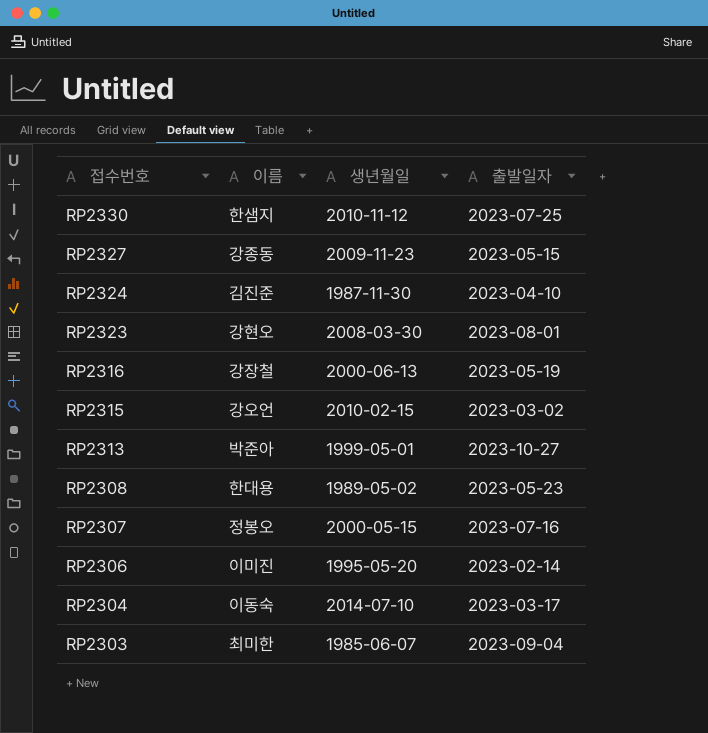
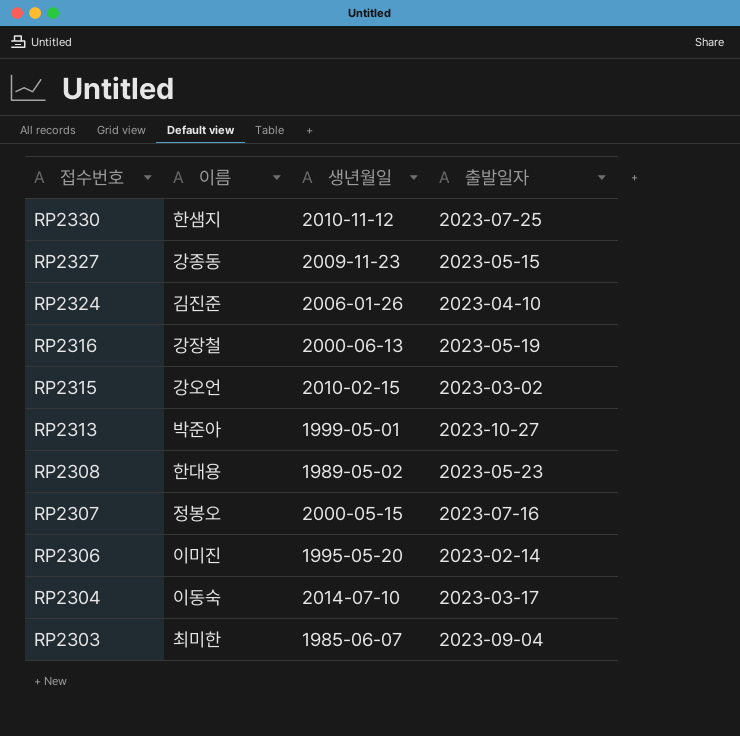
row RP2323: 강현오 | 2008-03-30 | 2023-08-01 -> none
RP2324 | 생년월일: 1987-11-30 -> 2006-01-26

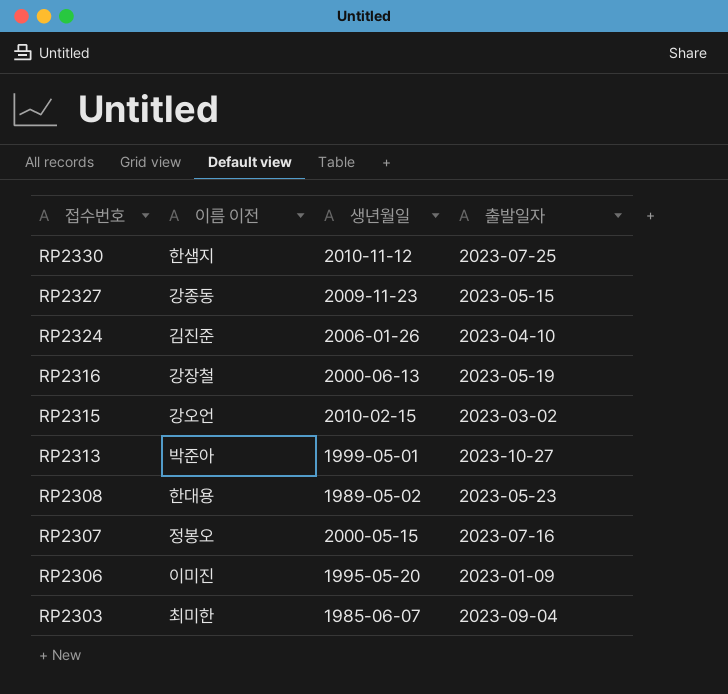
column name: 이름 -> 이름 이전
row RP2304: 이동숙 | 2014-07-10 | 2023-03-17 -> none
RP2306 | 출발일자: 2023-02-14 -> 2023-01-09

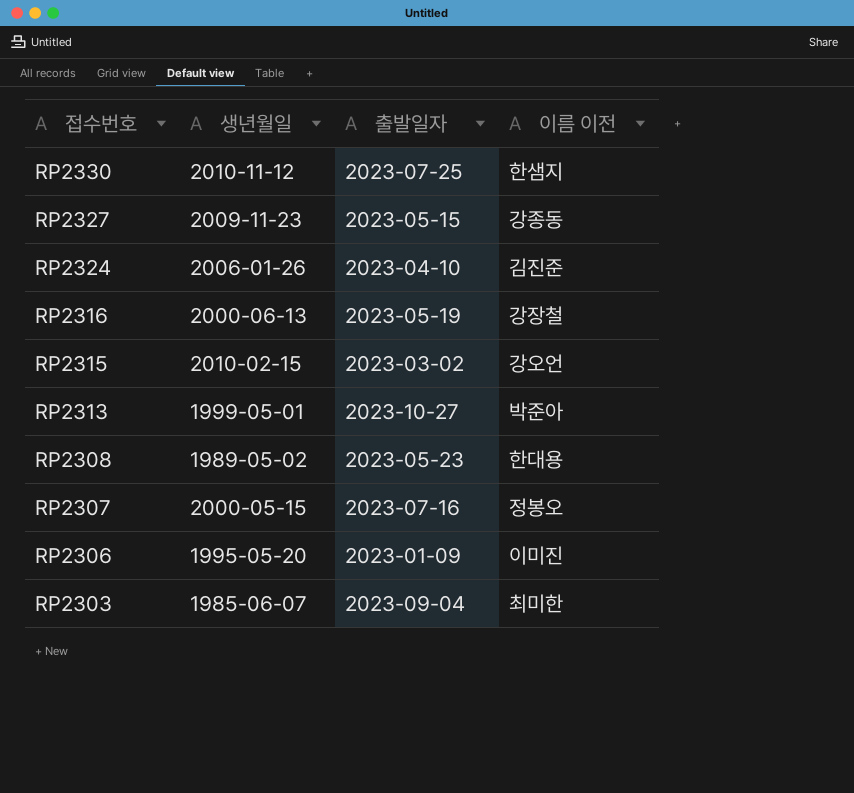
column 이름 이전 | position: 2 -> 4

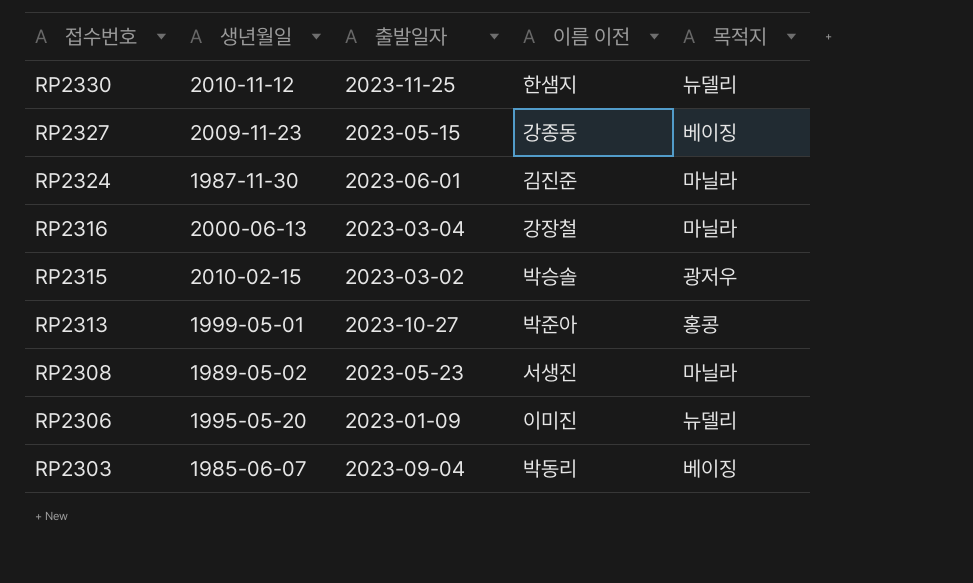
column 목적지 | position: none -> 5
row RP2307: 2000-05-15 | 2023-07-16 | 정봉오 -> none
RP2330 | 출발일자: 2023-07-25 -> 2023-11-25
RP2324 | 생년월일: 2006-01-26 -> 1987-11-30
RP2324 | 출발일자: 2023-04-10 -> 2023-06-01
RP2316 | 출발일자: 2023-05-19 -> 2023-03-04
RP2315 | 이름 이전: 강오언 -> 박승솔
RP2308 | 이름 이전: 한대용 -> 서생진
RP2303 | 이름 이전: 최미한 -> 박동리

